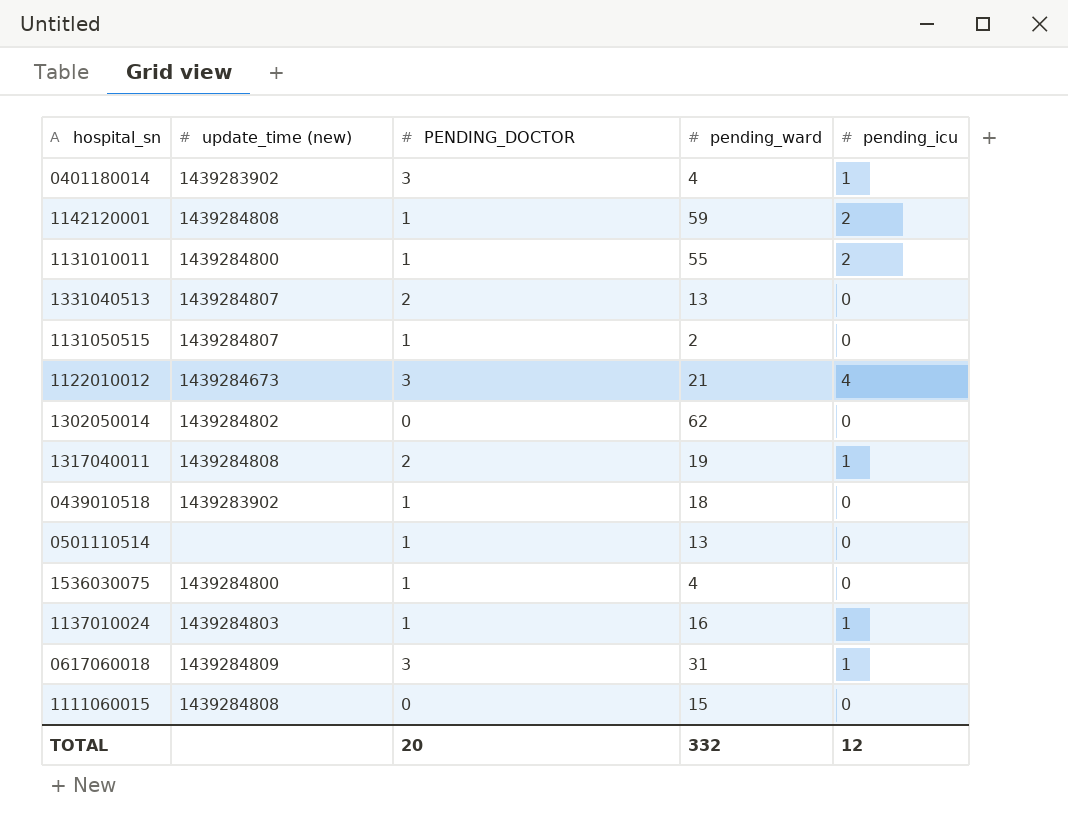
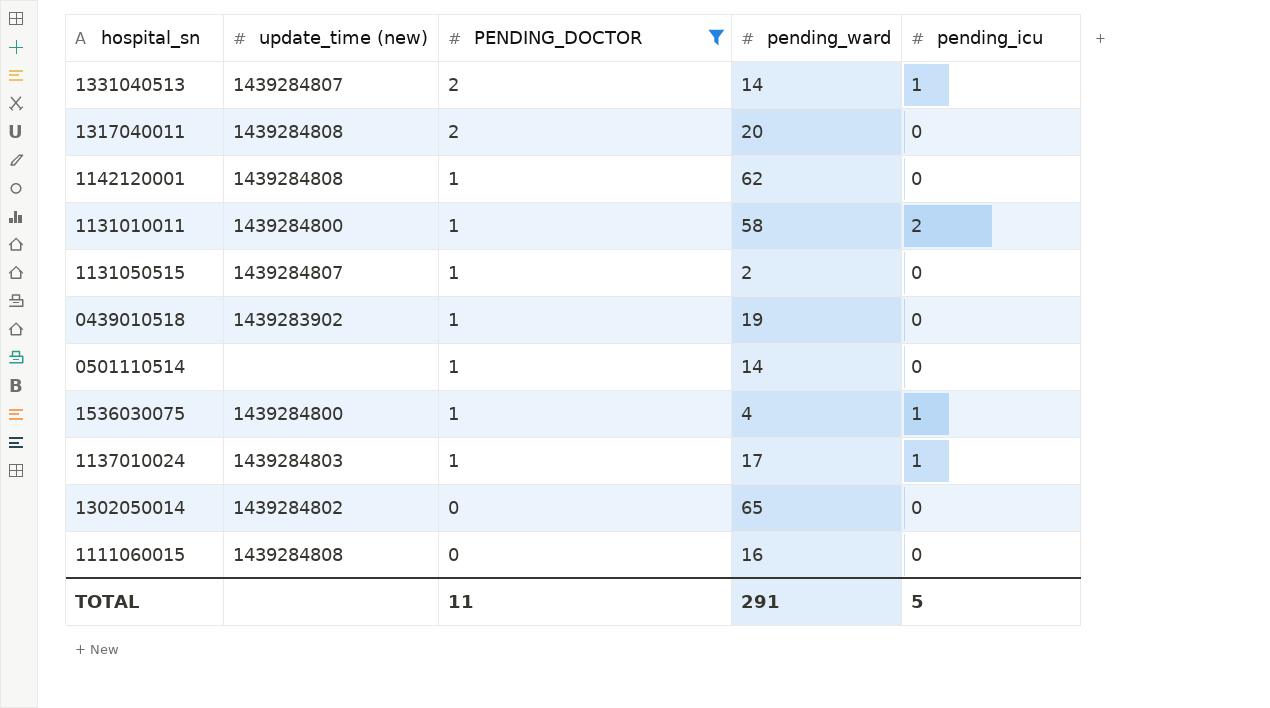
filter: none -> PENDING_DOCTOR != 3
row order: none -> PENDING_DOCTOR descending
1331040513 | pending_ward: 13 -> 14
1331040513 | pending_icu: 0 -> 1
1317040011 | pending_ward: 19 -> 20
1317040011 | pending_icu: 1 -> 0
1142120001 | pending_ward: 59 -> 62
1142120001 | pending_icu: 2 -> 0
1131010011 | pending_ward: 55 -> 58
0439010518 | pending_ward: 18 -> 19
0501110514 | pending_ward: 13 -> 14
1536030075 | pending_icu: 0 -> 1
1137010024 | pending_ward: 16 -> 17
1302050014 | pending_ward: 62 -> 65
1111060015 | pending_ward: 15 -> 16
TOTAL | PENDING_DOCTOR: 20 -> 11
TOTAL | pending_ward: 332 -> 291
TOTAL | pending_icu: 12 -> 5

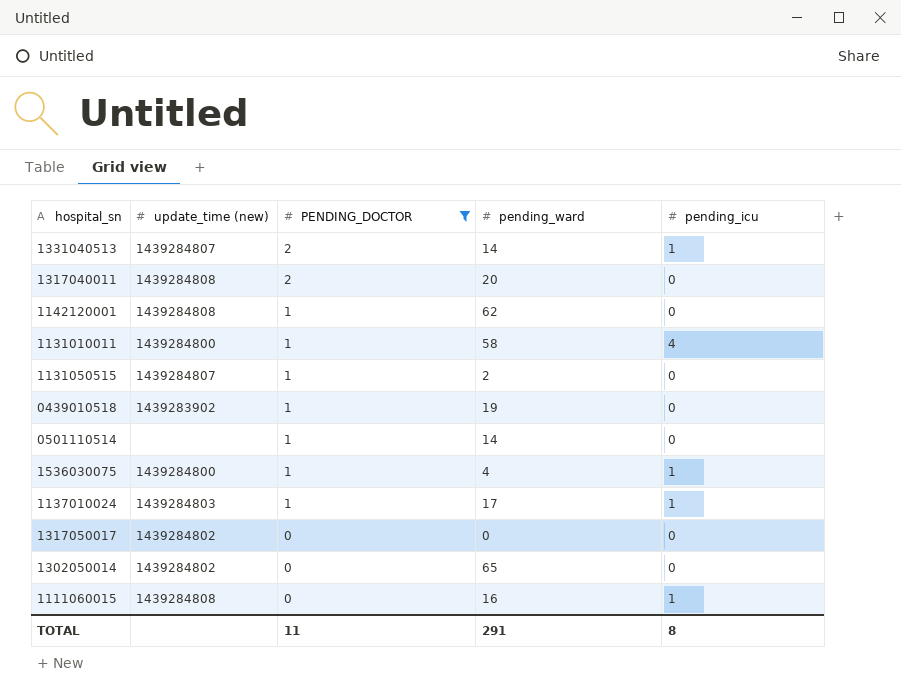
1131010011 | pending_icu: 2 -> 4
row 1317050017: none -> 1439284802 | 0 | 0 | 0
1111060015 | pending_icu: 0 -> 1
TOTAL | pending_icu: 5 -> 8

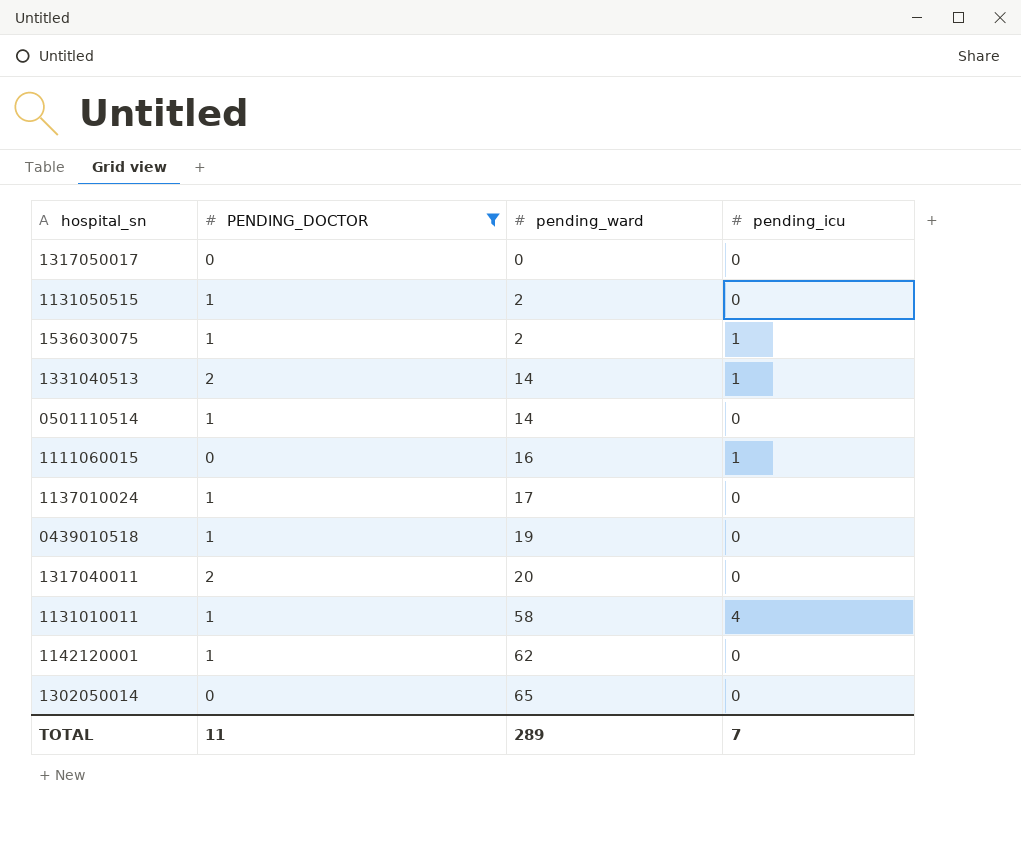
row order: PENDING_DOCTOR descending -> pending_ward ascending
column update_time (new) | position: 2 -> none
1536030075 | pending_ward: 4 -> 2
1137010024 | pending_icu: 1 -> 0
TOTAL | pending_ward: 291 -> 289
TOTAL | pending_icu: 8 -> 7

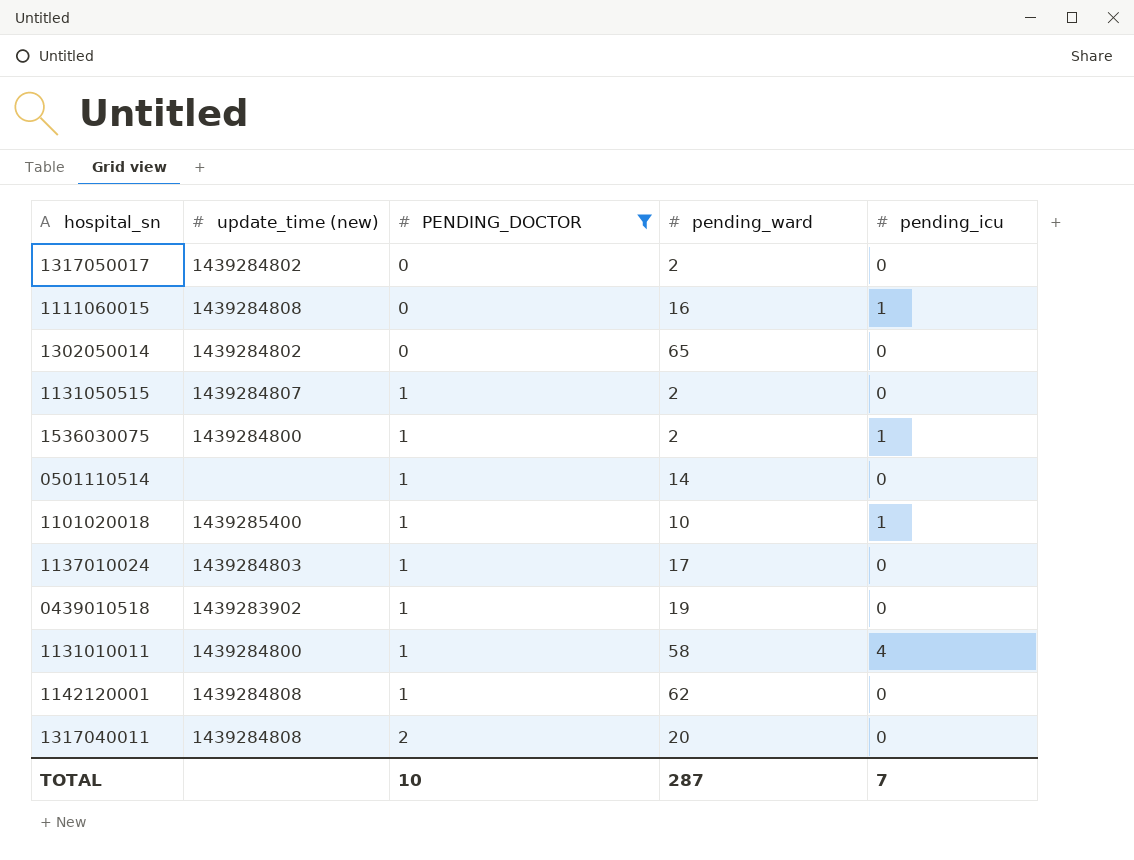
row order: pending_ward ascending -> PENDING_DOCTOR ascending
column update_time (new) | position: none -> 2
row 1331040513: 2 | 14 | 1 -> none
1317050017 | pending_ward: 0 -> 2
row 1101020018: none -> 1439285400 | 1 | 10 | 1
TOTAL | PENDING_DOCTOR: 11 -> 10
TOTAL | pending_ward: 289 -> 287

